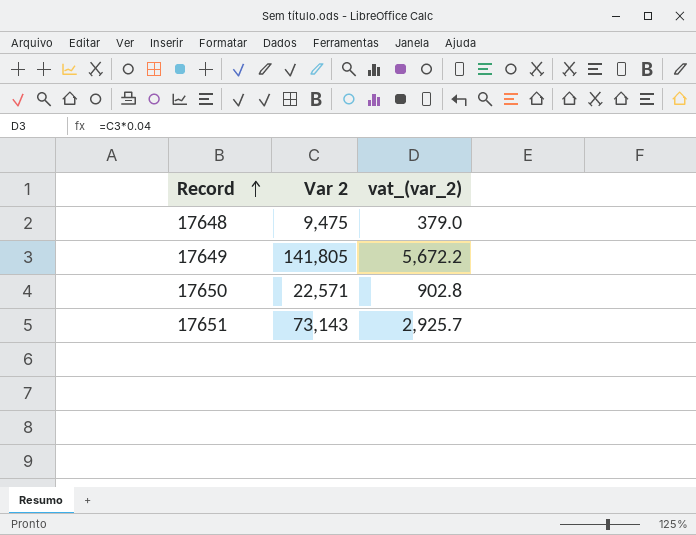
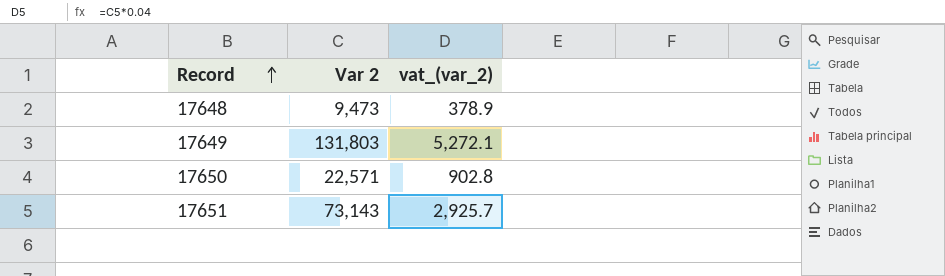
17648 | Var 2: 9,475 -> 9,473
17648 | vat_(var_2): 379.0 -> 378.9
17649 | Var 2: 141,805 -> 131,803
17649 | vat_(var_2): 5,672.2 -> 5,272.1

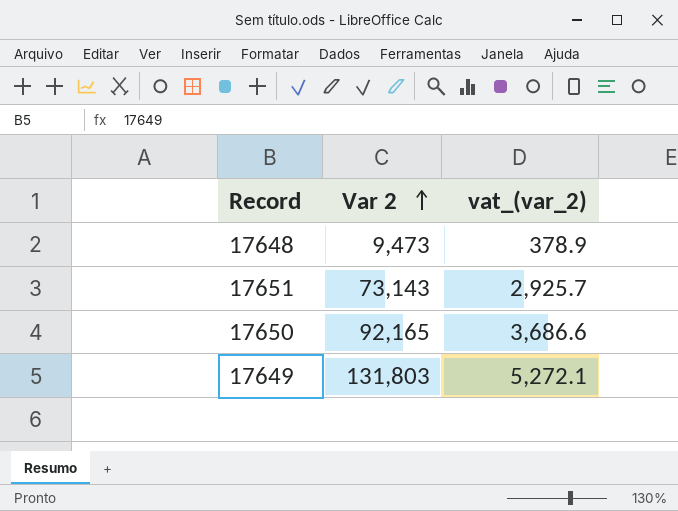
row order: Record ascending -> Var 2 ascending
17650 | Var 2: 22,571 -> 92,165
17650 | vat_(var_2): 902.8 -> 3,686.6

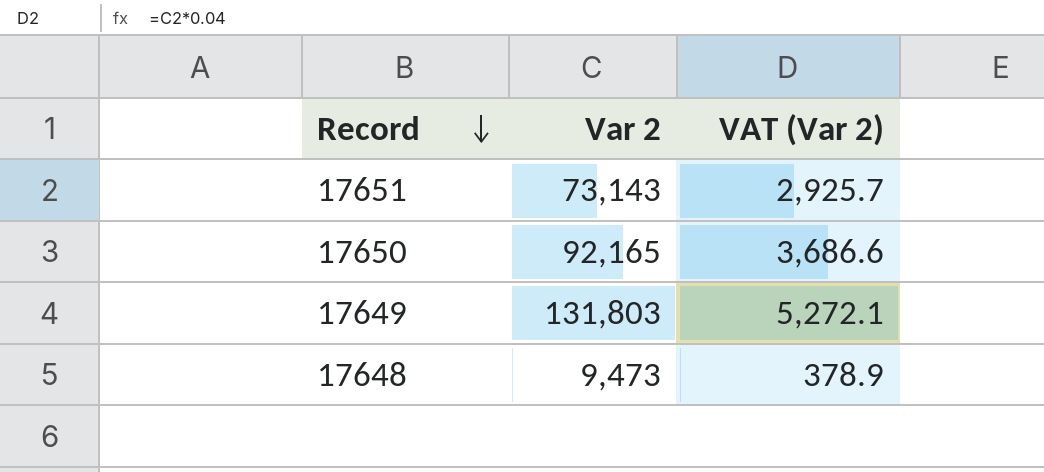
row order: Var 2 ascending -> Record descending
column name: vat_(var_2) -> VAT (Var 2)

